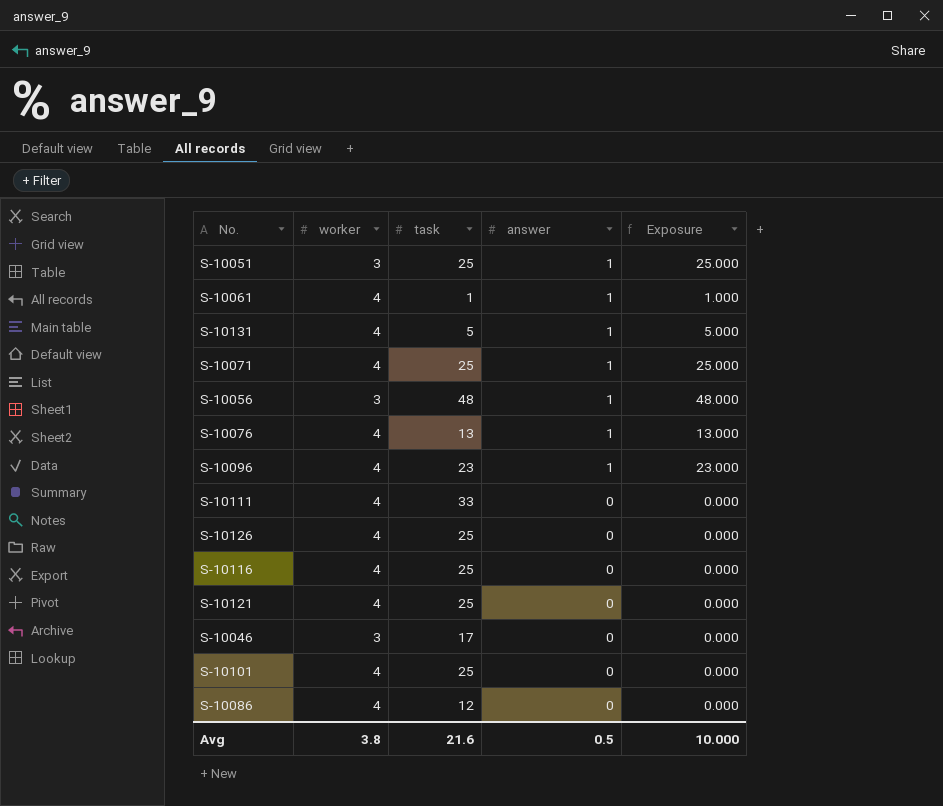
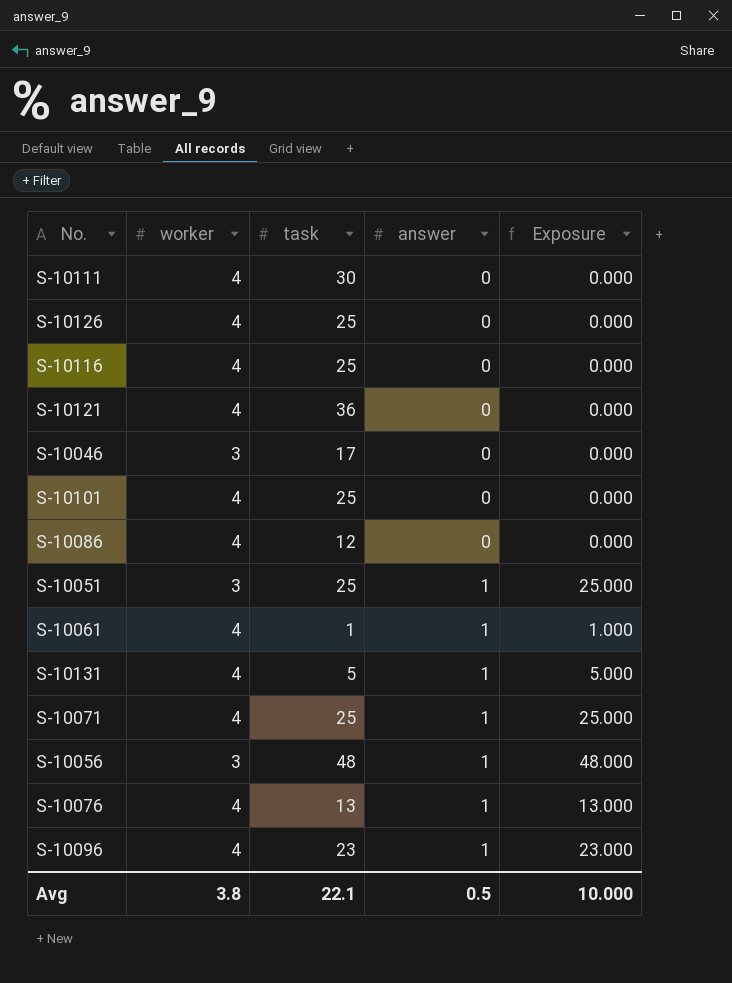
row order: answer descending -> answer ascending
S-10111 | task: 33 -> 30
S-10121 | task: 25 -> 36
Avg | task: 21.6 -> 22.1

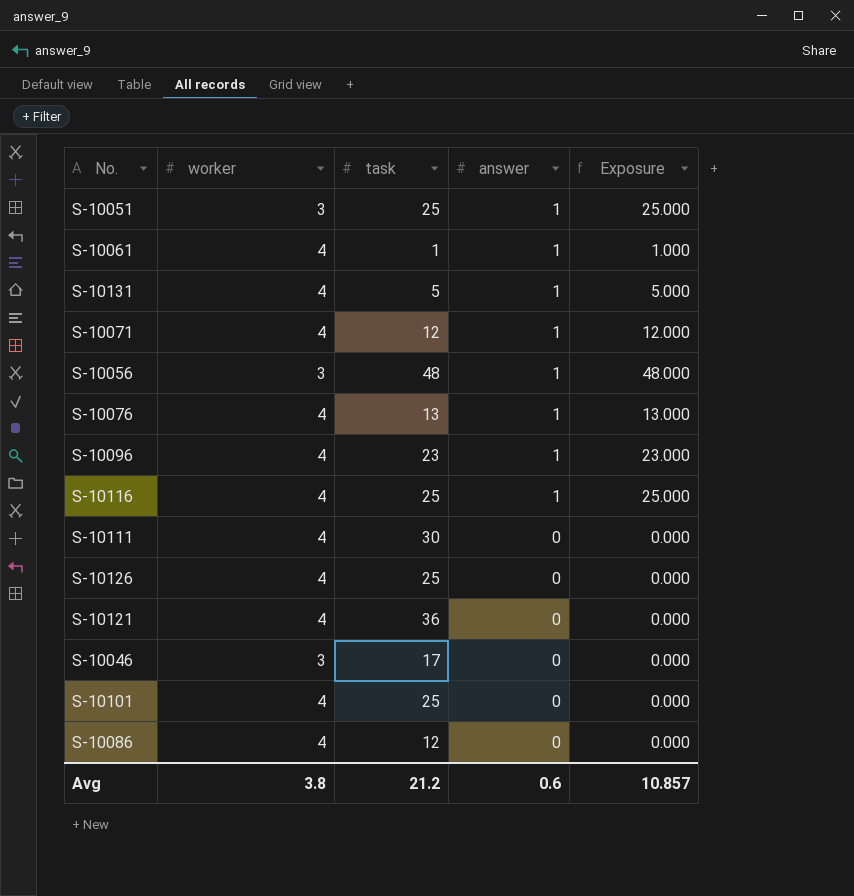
row order: answer ascending -> answer descending
S-10071 | task: 25 -> 12
S-10071 | Exposure: 25.000 -> 12.000
S-10116 | answer: 0 -> 1
S-10116 | Exposure: 0.000 -> 25.000
Avg | task: 22.1 -> 21.2
Avg | answer: 0.5 -> 0.6
Avg | Exposure: 10.000 -> 10.857

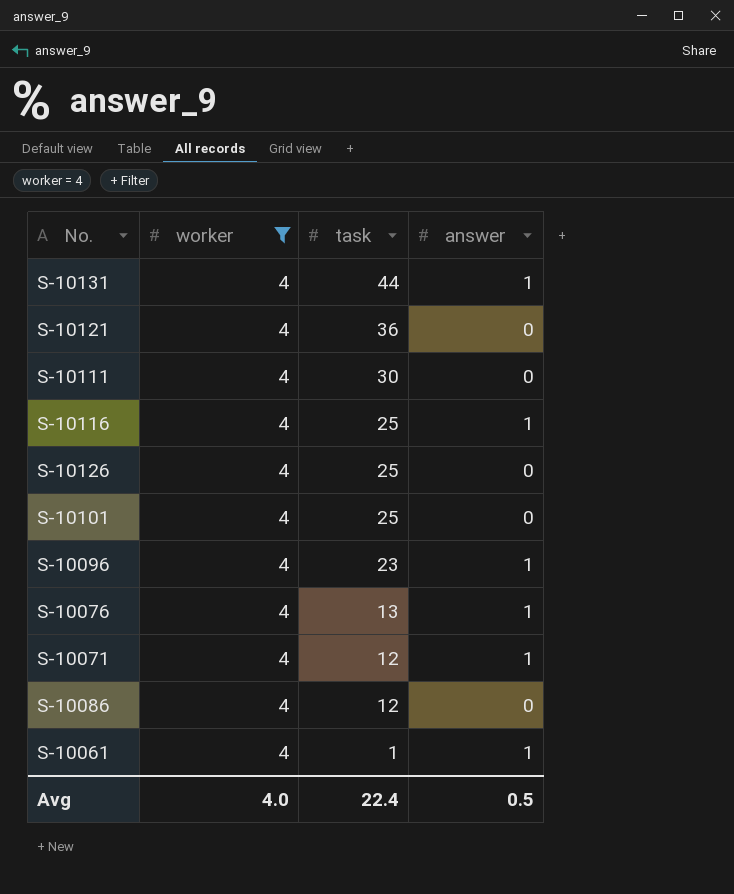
filter: none -> worker = 4
row order: answer descending -> task descending
column Exposure | formula: [task] * [answer] -> none
S-10131 | task: 5 -> 44
Avg | worker: 3.8 -> 4.0
Avg | task: 21.2 -> 22.4
Avg | answer: 0.6 -> 0.5

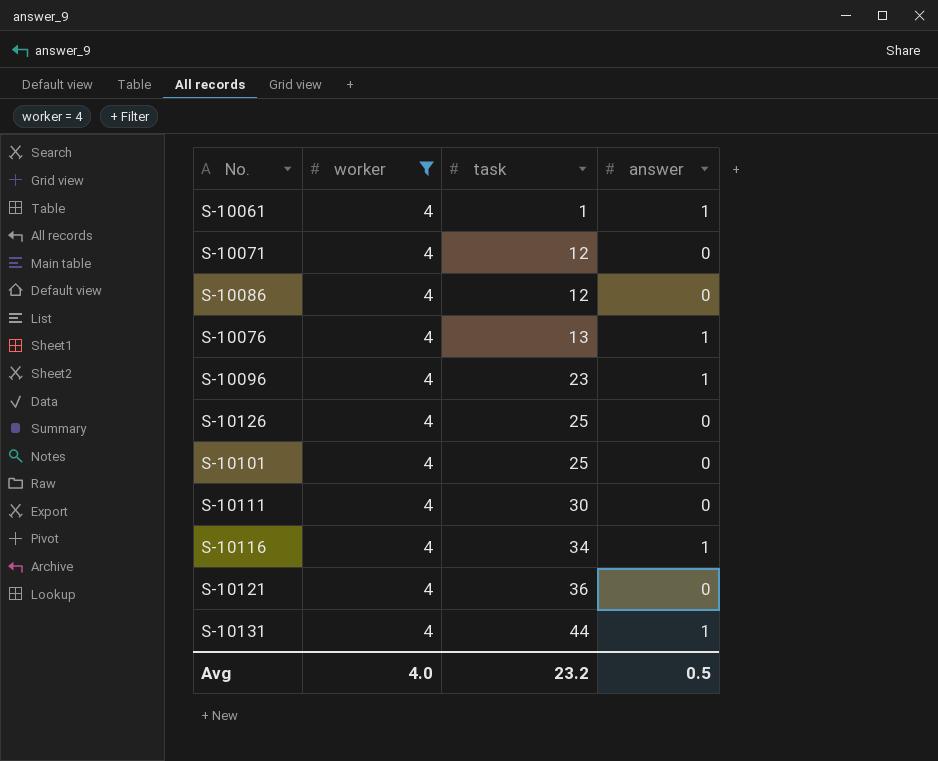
row order: task descending -> task ascending
S-10071 | answer: 1 -> 0
S-10116 | task: 25 -> 34
Avg | task: 22.4 -> 23.2

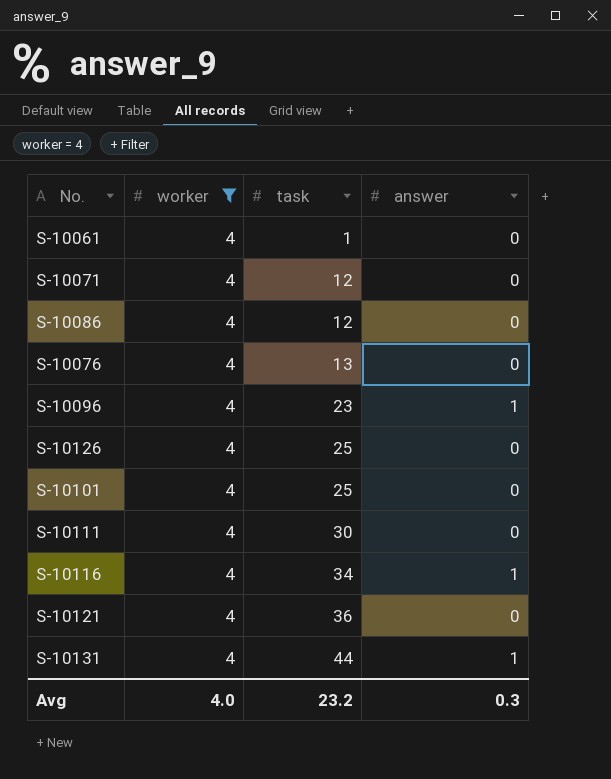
S-10061 | answer: 1 -> 0
S-10076 | answer: 1 -> 0
Avg | answer: 0.5 -> 0.3

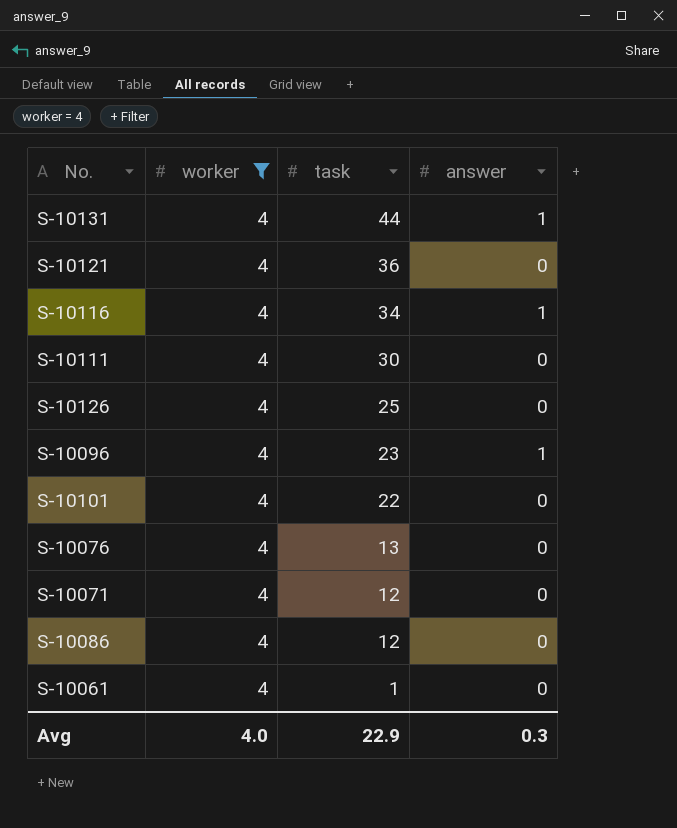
row order: task ascending -> task descending
S-10101 | task: 25 -> 22
Avg | task: 23.2 -> 22.9

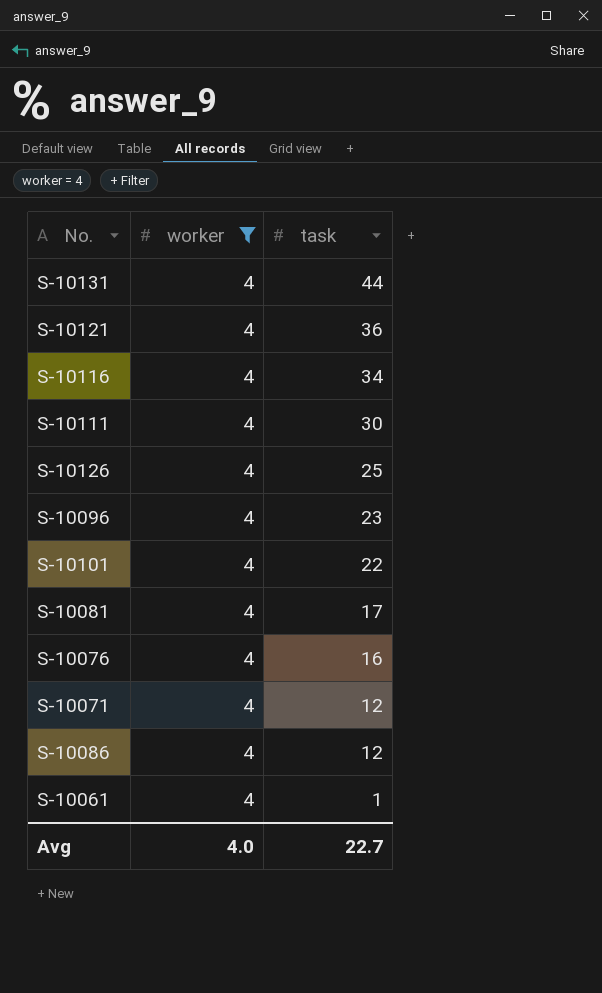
column answer | position: 4 -> none
row S-10081: none -> 4 | 17
S-10076 | task: 13 -> 16
Avg | task: 22.9 -> 22.7

